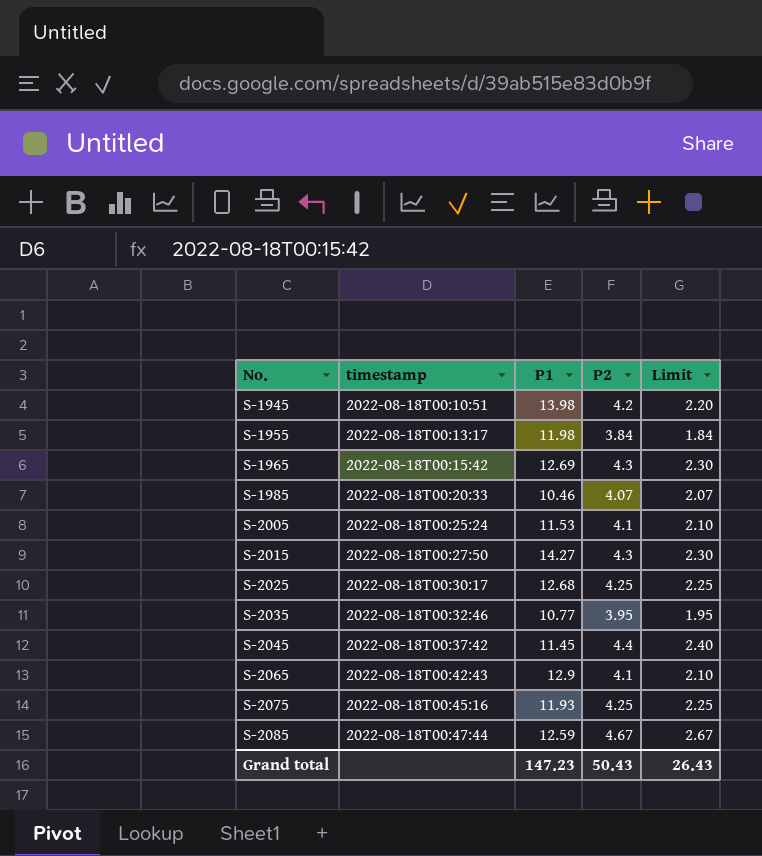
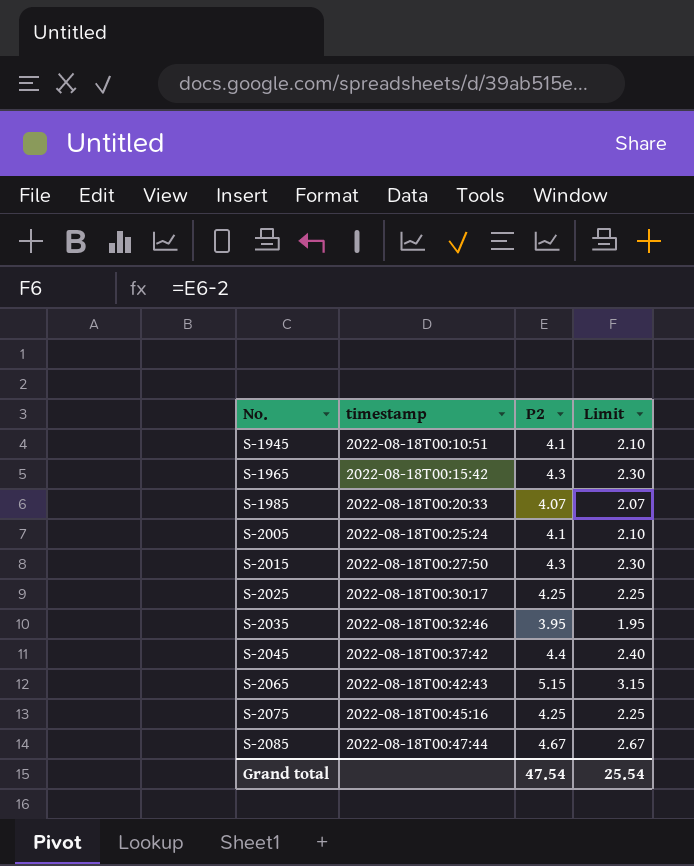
column P1 | position: 3 -> none
row S-1955: 2022-08-18T00:13:17 | 11.98 | 3.84 | 1.84 -> none
S-1945 | P2: 4.2 -> 4.1
S-1945 | Limit: 2.20 -> 2.10
S-2065 | P2: 4.1 -> 5.15
S-2065 | Limit: 2.10 -> 3.15
Grand total | P2: 50.43 -> 47.54
Grand total | Limit: 26.43 -> 25.54

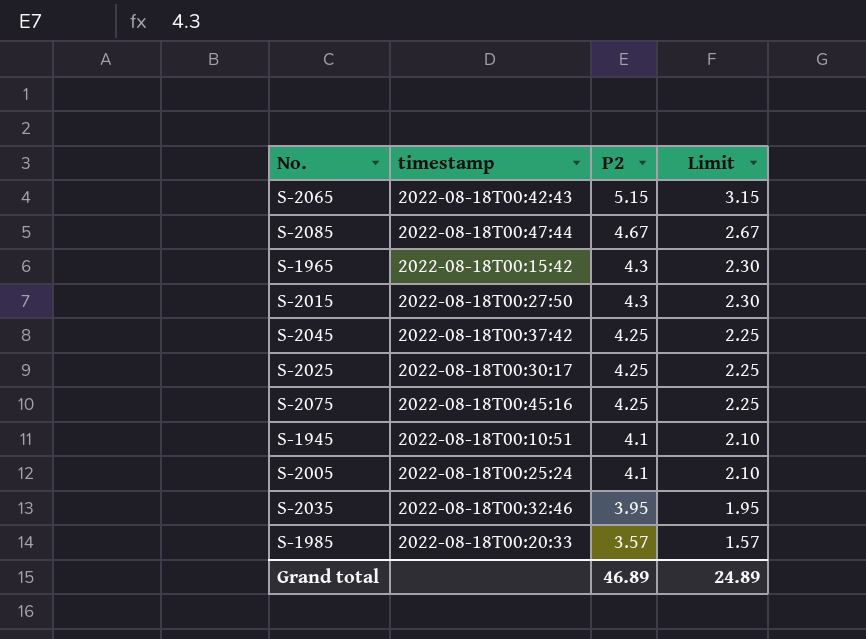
row order: No. ascending -> P2 descending
S-2045 | P2: 4.4 -> 4.25
S-2045 | Limit: 2.40 -> 2.25
S-1985 | P2: 4.07 -> 3.57
S-1985 | Limit: 2.07 -> 1.57
Grand total | P2: 47.54 -> 46.89
Grand total | Limit: 25.54 -> 24.89

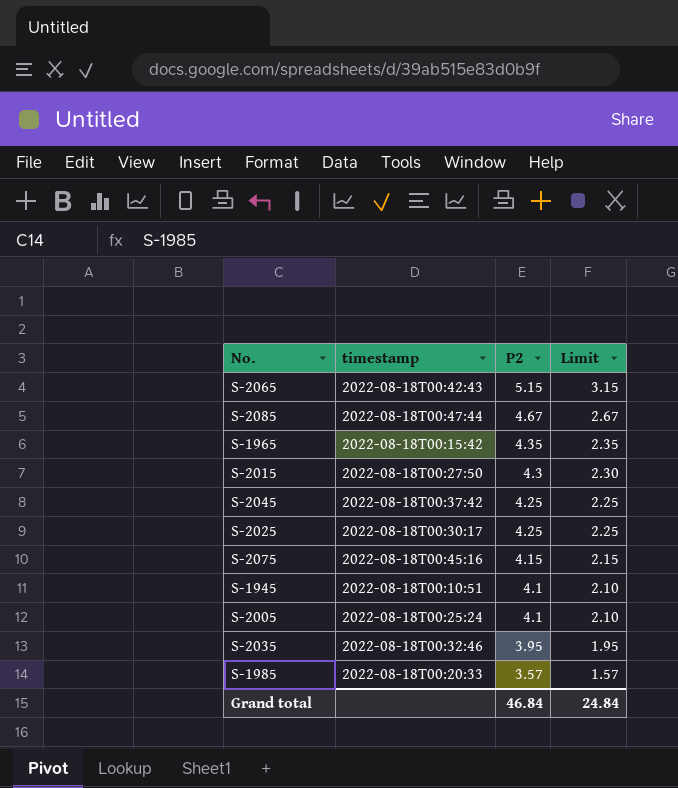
S-1965 | P2: 4.3 -> 4.35
S-1965 | Limit: 2.30 -> 2.35
S-2075 | P2: 4.25 -> 4.15
S-2075 | Limit: 2.25 -> 2.15
Grand total | P2: 46.89 -> 46.84
Grand total | Limit: 24.89 -> 24.84

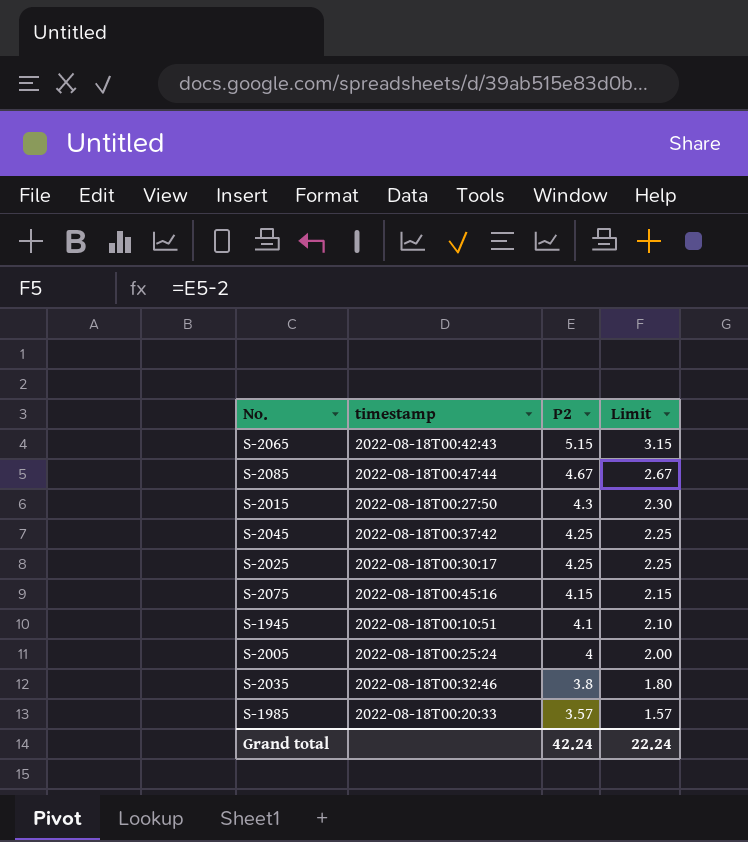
row S-1965: 2022-08-18T00:15:42 | 4.35 | 2.35 -> none
S-2005 | P2: 4.1 -> 4
S-2005 | Limit: 2.10 -> 2.00
S-2035 | P2: 3.95 -> 3.8
S-2035 | Limit: 1.95 -> 1.80
Grand total | P2: 46.84 -> 42.24
Grand total | Limit: 24.84 -> 22.24

